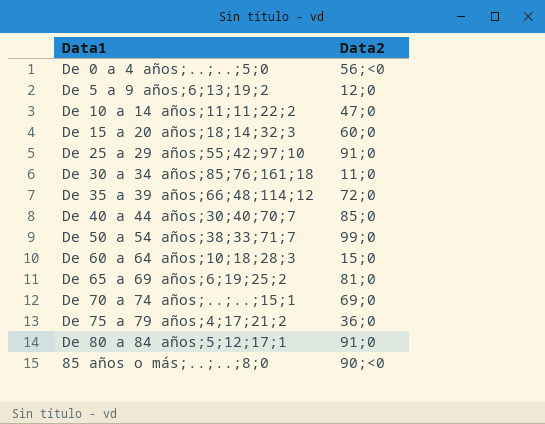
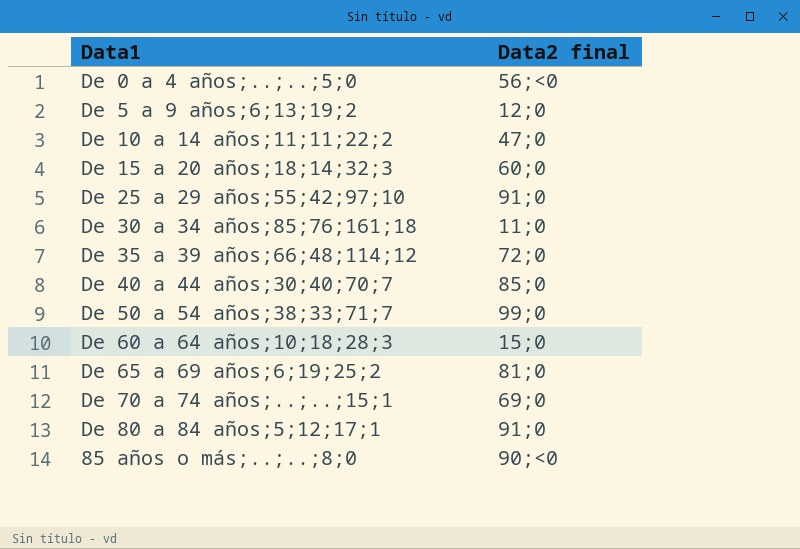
column name: Data2 -> Data2 final
row De 75 a 79 años;4;17;21;2: 36;0 -> none

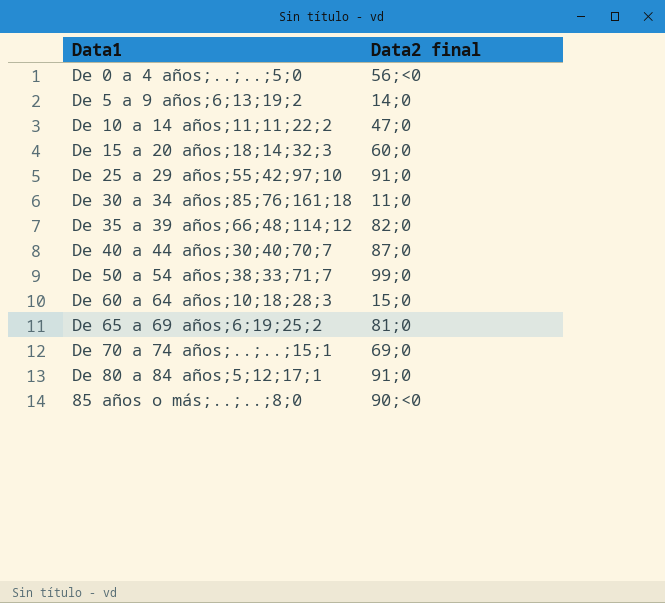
De 5 a 9 años;6;13;19;2 | Data2 final: 12;0 -> 14;0
De 35 a 39 años;66;48;114;12 | Data2 final: 72;0 -> 82;0
De 40 a 44 años;30;40;70;7 | Data2 final: 85;0 -> 87;0

